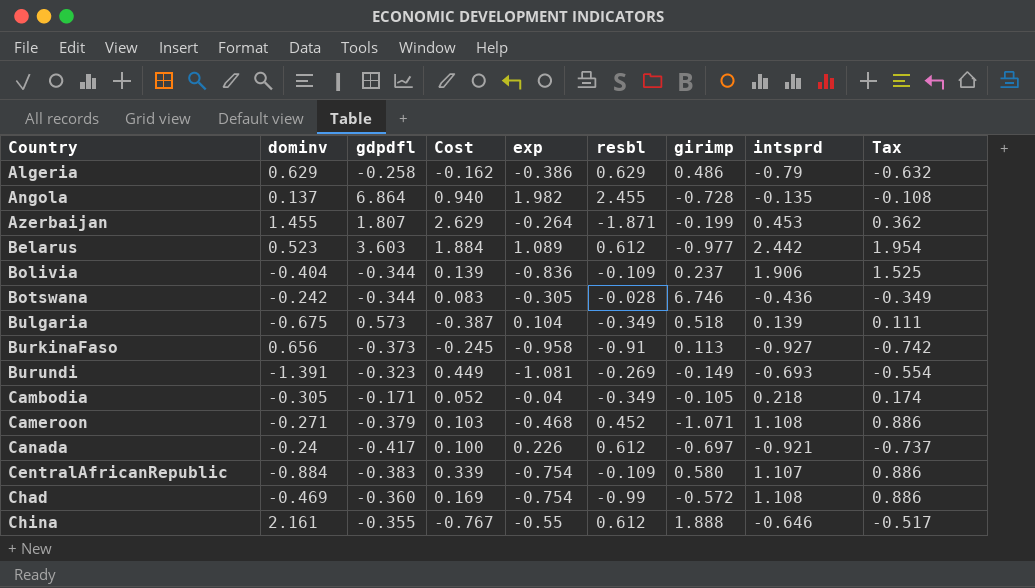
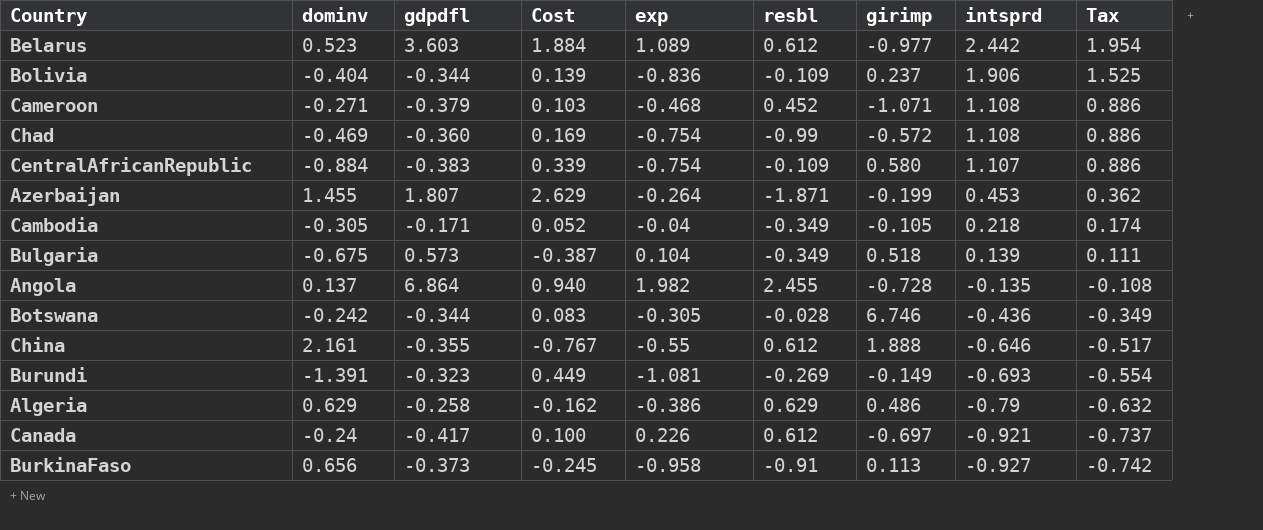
row order: Country ascending -> intsprd descending

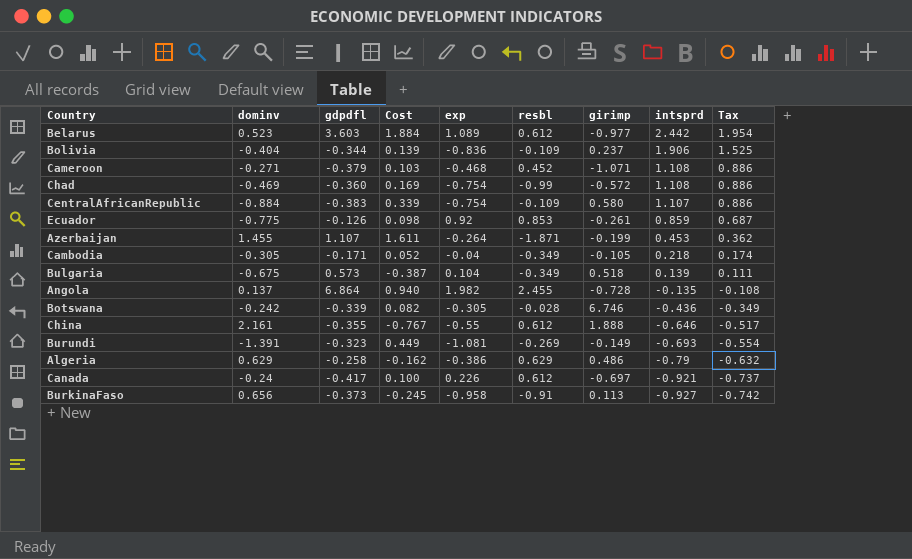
row Ecuador: none -> -0.775 | -0.126 | 0.098 | 0.92 | 0.853 | -0.261 | 0.859 | 0.687
Azerbaijan | gdpdfl: 1.807 -> 1.107
Azerbaijan | Cost: 2.629 -> 1.611
Botswana | gdpdfl: -0.344 -> -0.339
Botswana | Cost: 0.083 -> 0.082

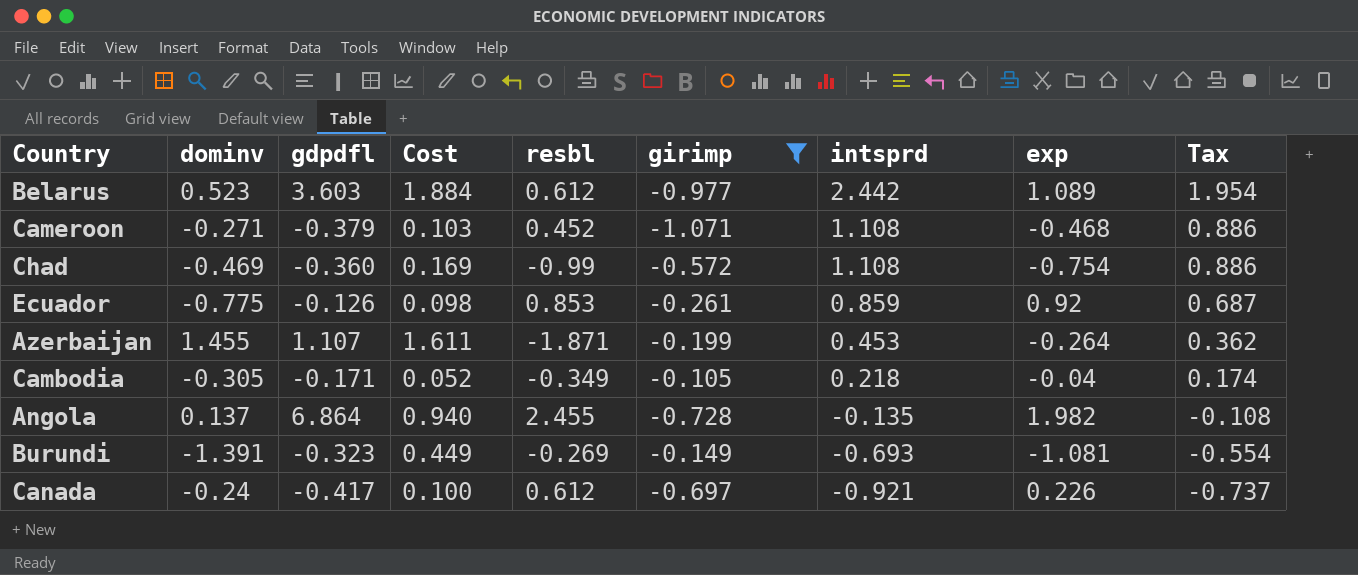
filter: none -> girimp <= -0.105
column exp | position: 5 -> 8

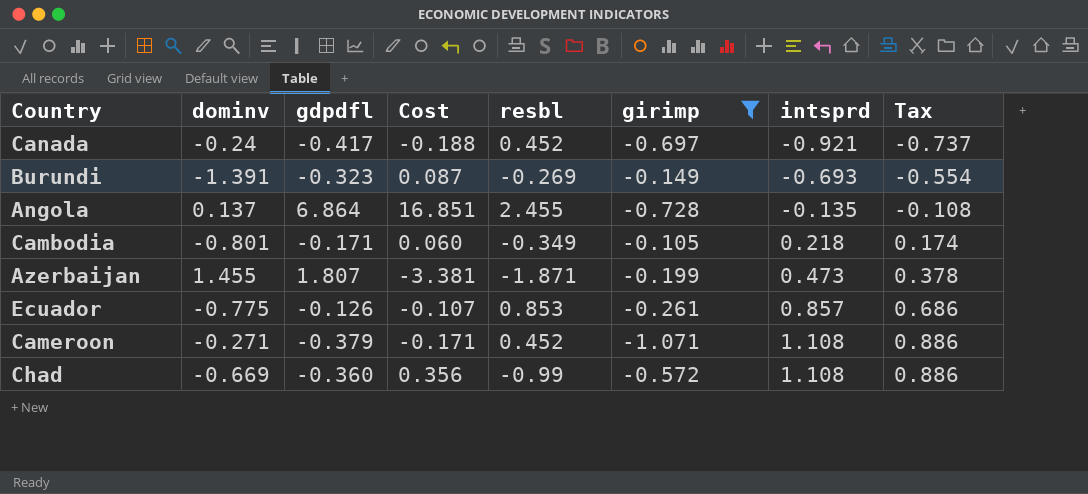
row order: intsprd descending -> intsprd ascending
column exp | position: 8 -> none
column Cost | formula: [dominv] * [gdpdfl] -> [gdpdfl] * [resbl]
row Belarus: 0.523 | 3.603 | 1.884 | 0.612 | -0.977 | 2.442 | 1.089 | 1.954 -> none
Canada | resbl: 0.612 -> 0.452
Cambodia | dominv: -0.305 -> -0.801
Azerbaijan | gdpdfl: 1.107 -> 1.807
Azerbaijan | intsprd: 0.453 -> 0.473
Azerbaijan | Tax: 0.362 -> 0.378
Ecuador | intsprd: 0.859 -> 0.857
Ecuador | Tax: 0.687 -> 0.686
Chad | dominv: -0.469 -> -0.669

